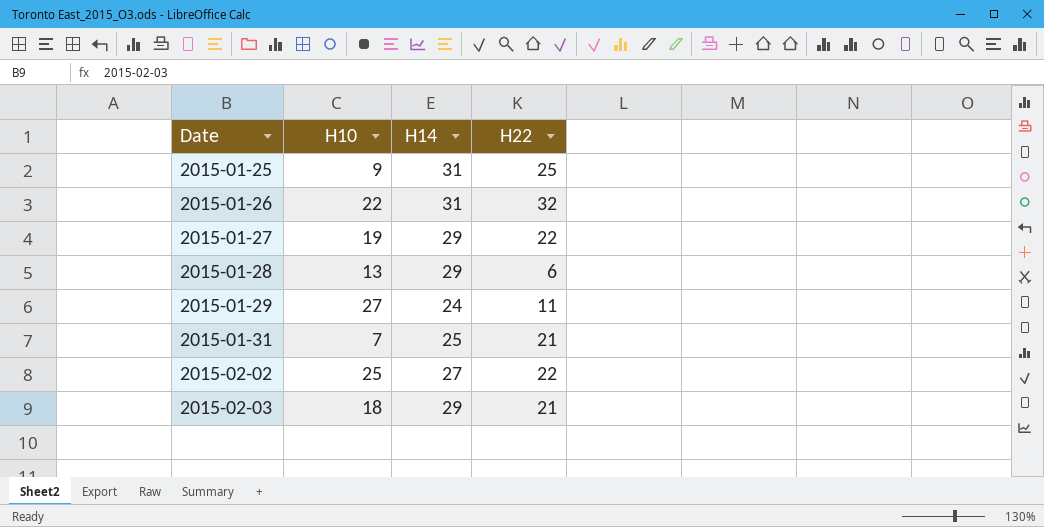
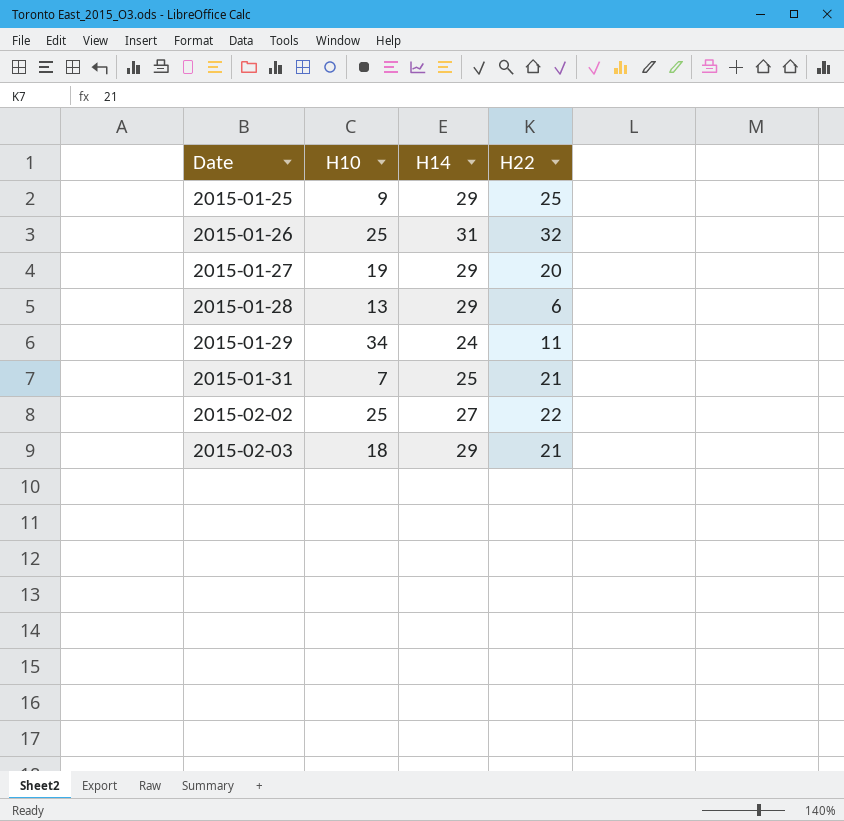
2015-01-25 | H14: 31 -> 29
2015-01-26 | H10: 22 -> 25
2015-01-27 | H22: 22 -> 20
2015-01-29 | H10: 27 -> 34

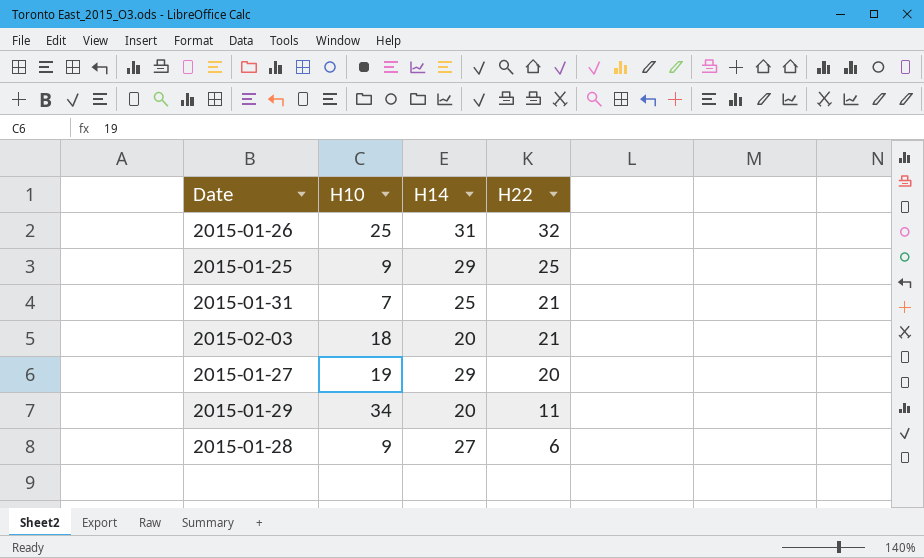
row order: Date ascending -> H22 descending
row 2015-02-02: 25 | 27 | 22 -> none
2015-02-03 | H14: 29 -> 20
2015-01-29 | H14: 24 -> 20
2015-01-28 | H10: 13 -> 9
2015-01-28 | H14: 29 -> 27

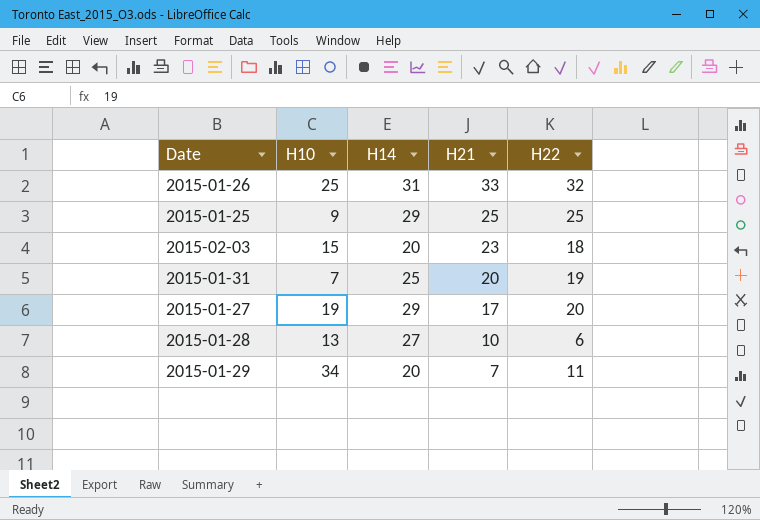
row order: H22 descending -> H21 descending
column H21 | position: none -> 4
2015-02-03 | H10: 18 -> 15
2015-02-03 | H22: 21 -> 18
2015-01-31 | H22: 21 -> 19
2015-01-28 | H10: 9 -> 13

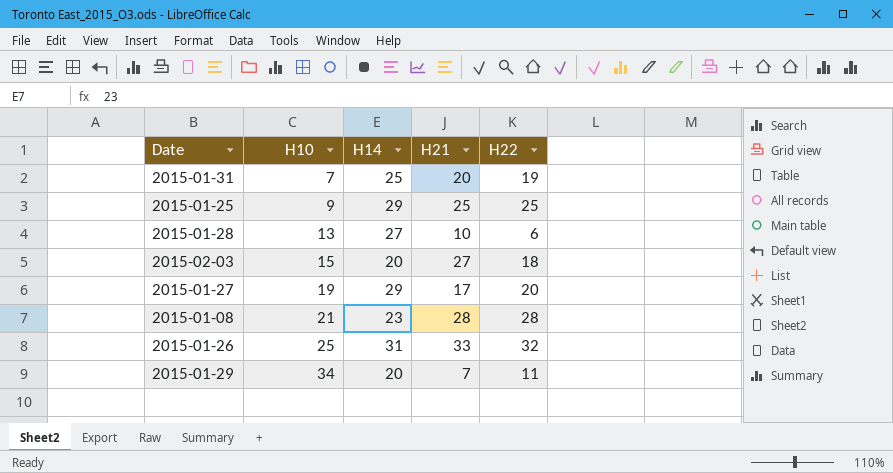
row order: H21 descending -> H10 ascending
2015-02-03 | H21: 23 -> 27
row 2015-01-08: none -> 21 | 23 | 28 | 28

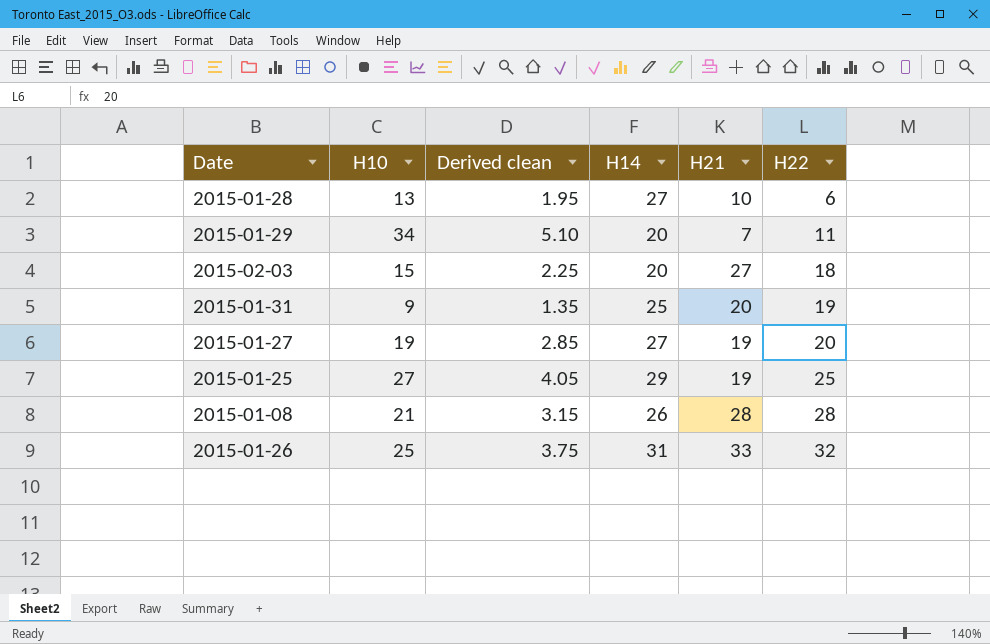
row order: H10 ascending -> H22 ascending
column Derived clean | formula: none -> [H10] * 0.15
2015-01-31 | H10: 7 -> 9
2015-01-27 | H14: 29 -> 27
2015-01-27 | H21: 17 -> 19
2015-01-25 | H10: 9 -> 27
2015-01-25 | H21: 25 -> 19
2015-01-08 | H14: 23 -> 26

